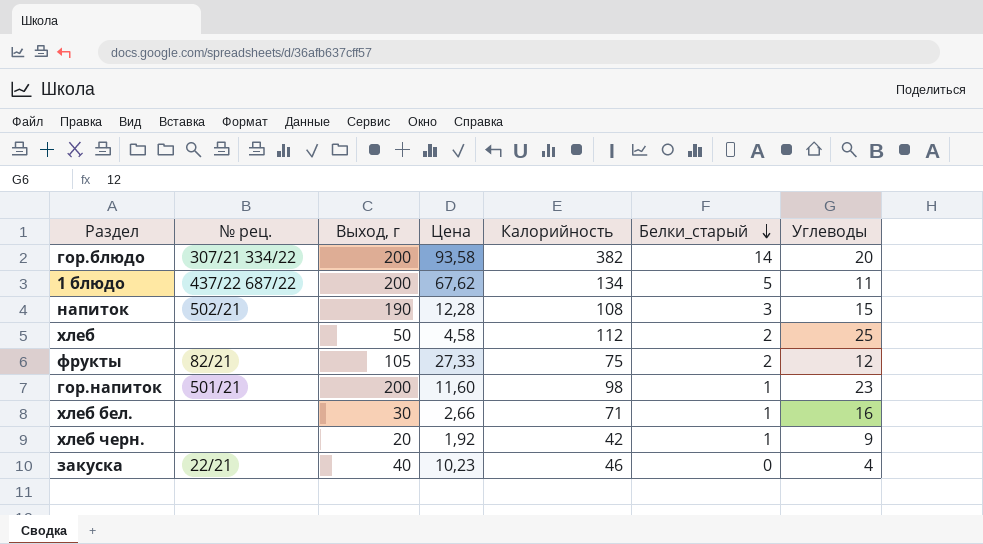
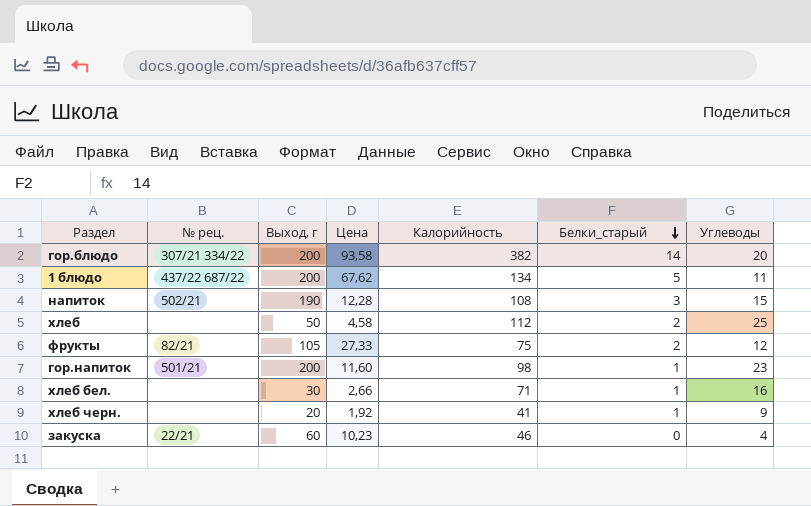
хлеб черн. | Калорийность: 42 -> 41
закуска | Выход, г: 40 -> 60

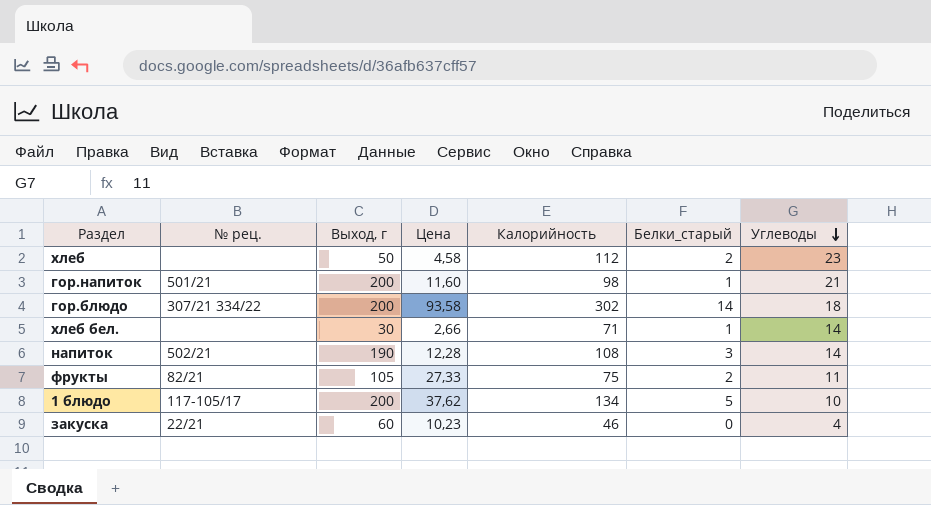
row order: Белки_старый descending -> Углеводы descending
row хлеб черн.: none | 20 | 1,92 | 41 | 1 | 9 -> none
хлеб | Углеводы: 25 -> 23
гор.напиток | Углеводы: 23 -> 21
гор.блюдо | Калорийность: 382 -> 302
гор.блюдо | Углеводы: 20 -> 18
хлеб бел. | Углеводы: 16 -> 14
напиток | Углеводы: 15 -> 14
фрукты | Углеводы: 12 -> 11
1 блюдо | № рец.: 437/22 687/22 -> 117-105/17
1 блюдо | Цена: 67,62 -> 37,62
1 блюдо | Углеводы: 11 -> 10

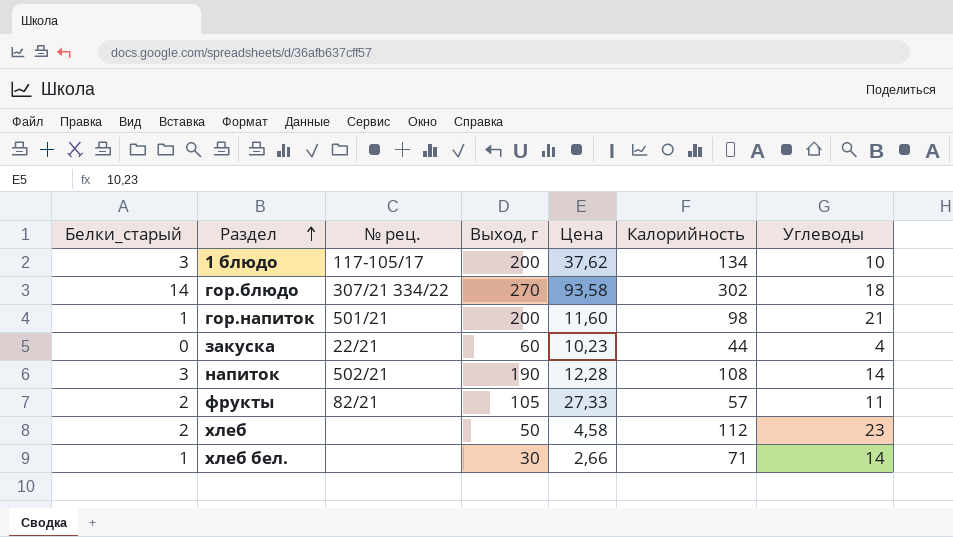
row order: Углеводы descending -> Раздел ascending
column Белки_старый | position: 6 -> 1
1 блюдо | Белки_старый: 5 -> 3
гор.блюдо | Выход, г: 200 -> 270
закуска | Калорийность: 46 -> 44
фрукты | Калорийность: 75 -> 57

